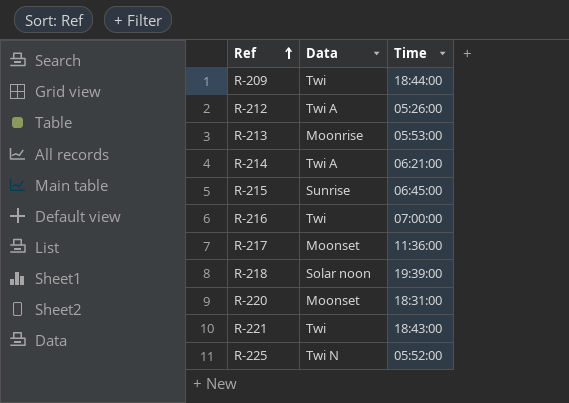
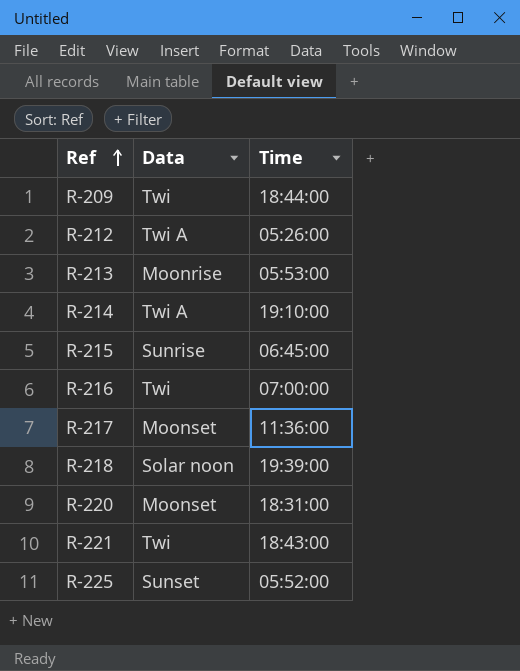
R-214 | Time: 06:21:00 -> 19:10:00
R-225 | Data: Twi N -> Sunset

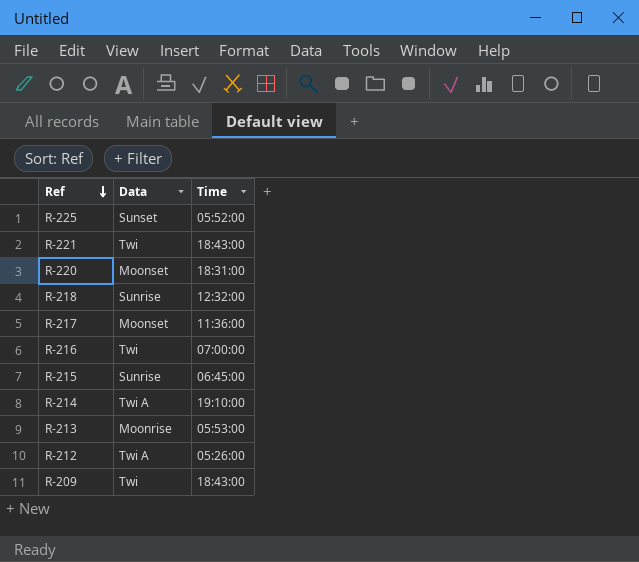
row order: Ref ascending -> Ref descending
R-218 | Data: Solar noon -> Sunrise
R-218 | Time: 19:39:00 -> 12:32:00
R-209 | Time: 18:44:00 -> 18:43:00

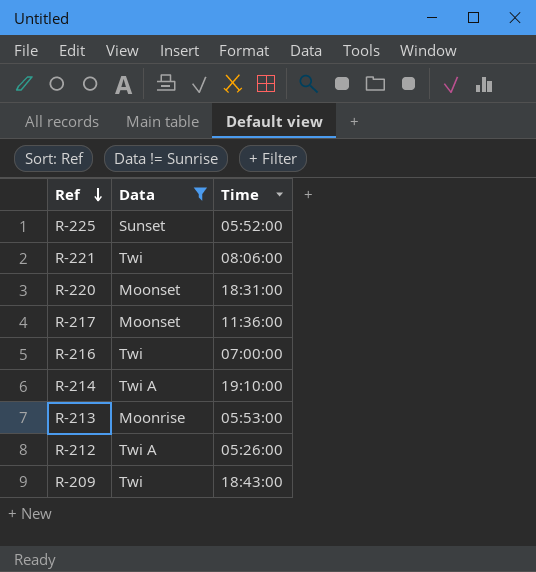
filter: none -> Data != Sunrise
R-221 | Time: 18:43:00 -> 08:06:00

